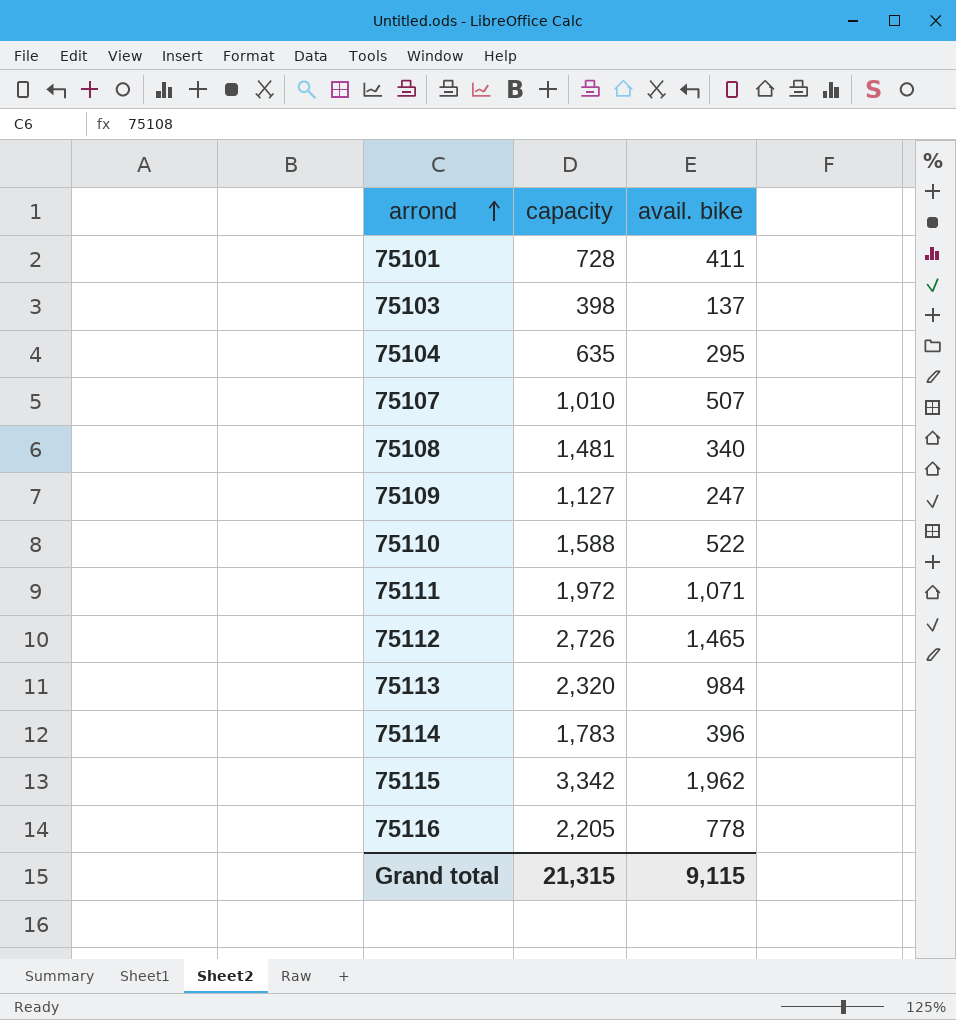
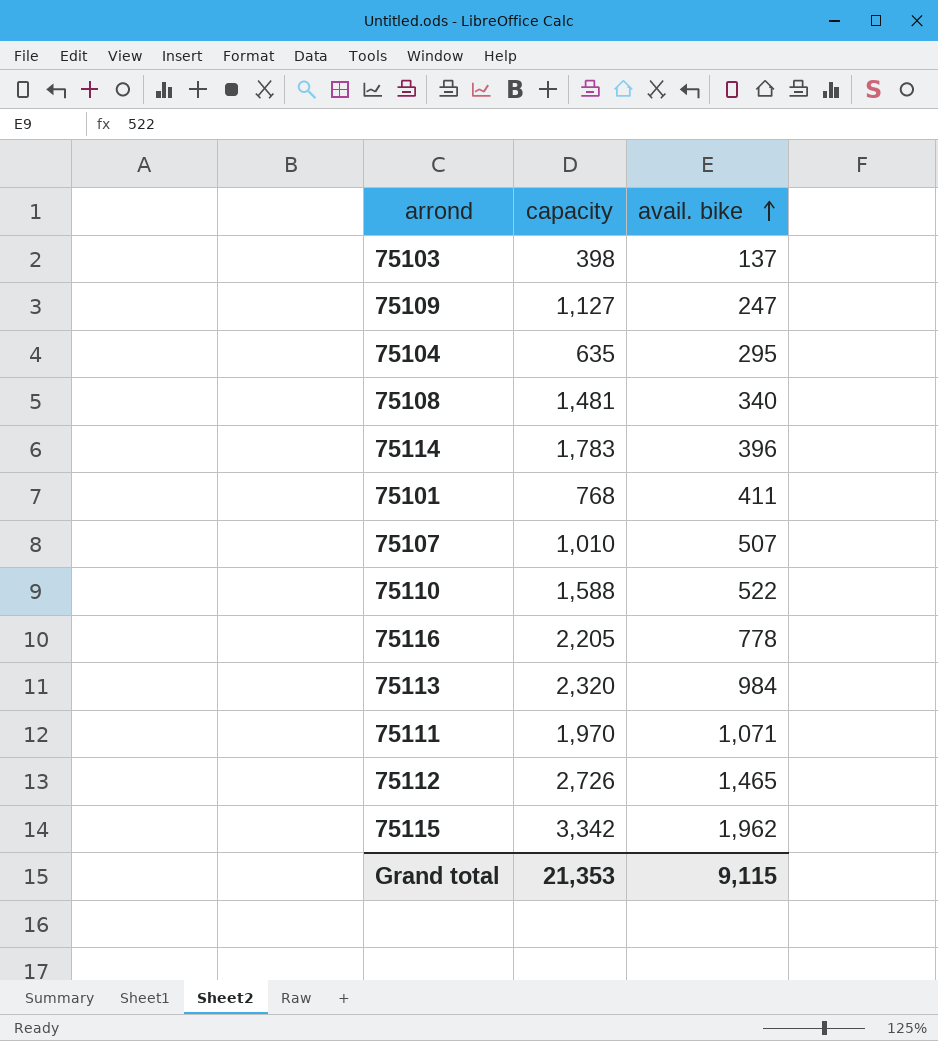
row order: arrond ascending -> avail. bike ascending
75101 | capacity: 728 -> 768
75111 | capacity: 1,972 -> 1,970
Grand total | capacity: 21,315 -> 21,353

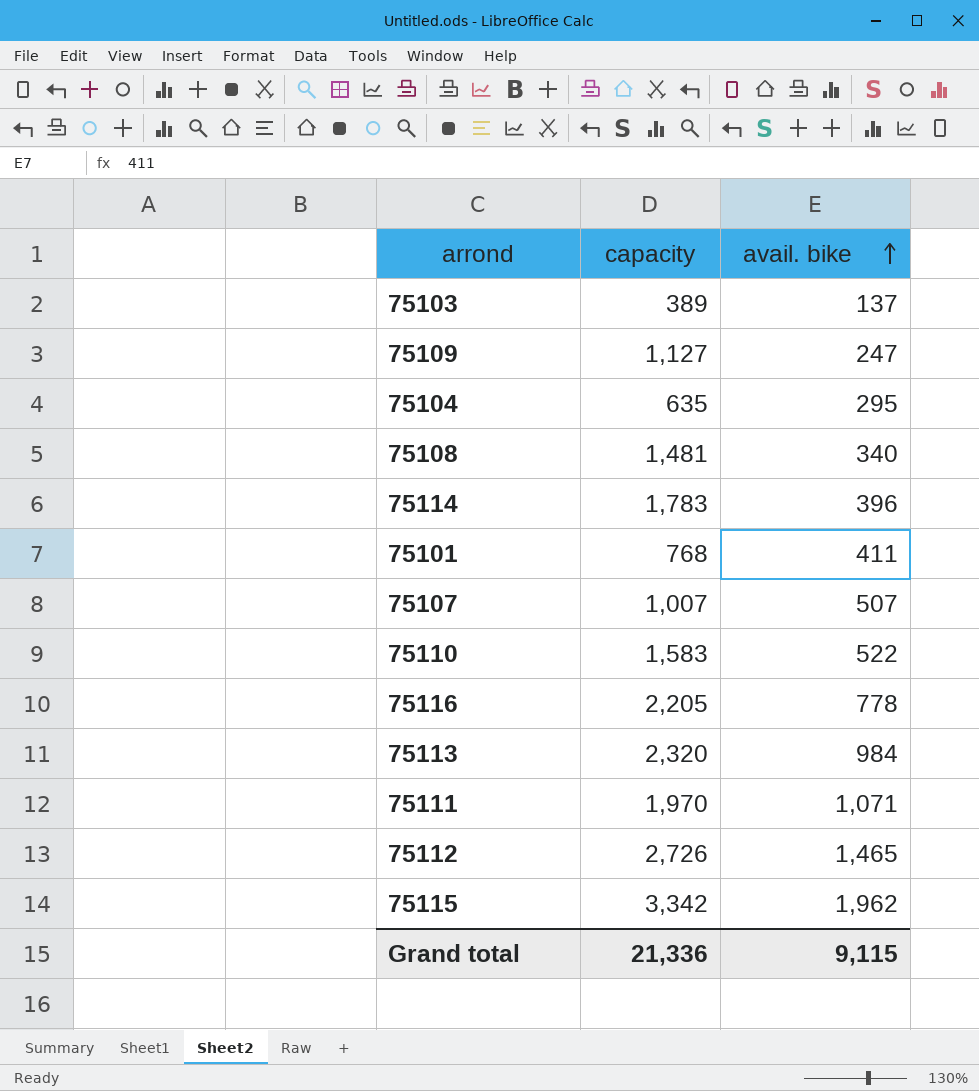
75103 | capacity: 398 -> 389
75107 | capacity: 1,010 -> 1,007
75110 | capacity: 1,588 -> 1,583
Grand total | capacity: 21,353 -> 21,336

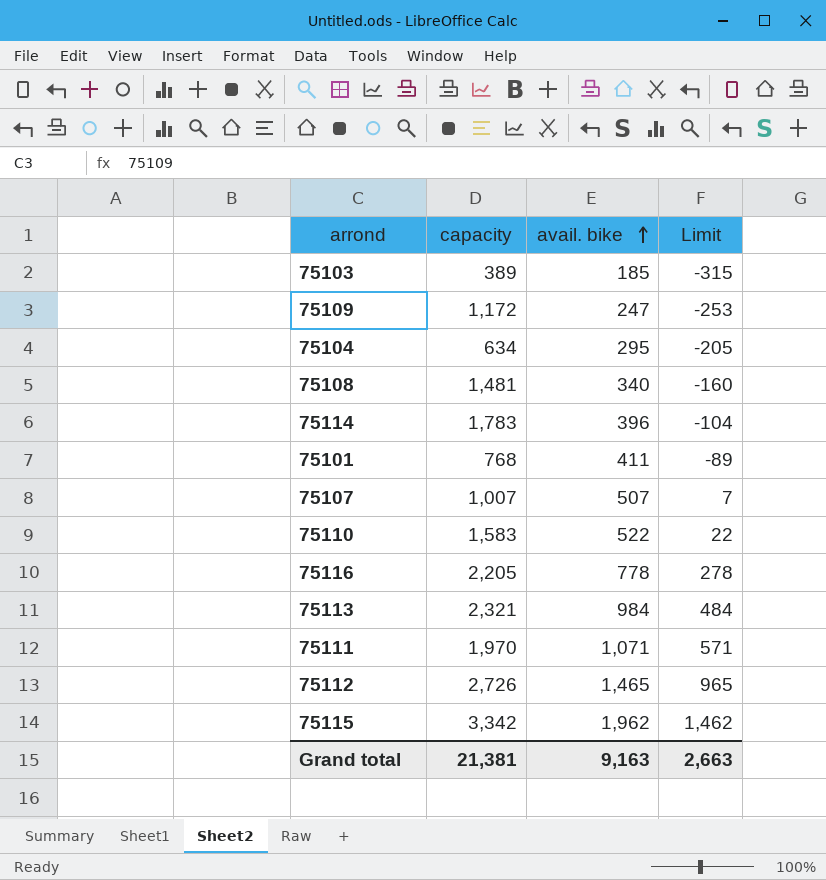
column Limit | formula: none -> [avail. bike] - 500
75103 | avail. bike: 137 -> 185
75109 | capacity: 1,127 -> 1,172
75104 | capacity: 635 -> 634
75113 | capacity: 2,320 -> 2,321
Grand total | capacity: 21,336 -> 21,381
Grand total | avail. bike: 9,115 -> 9,163

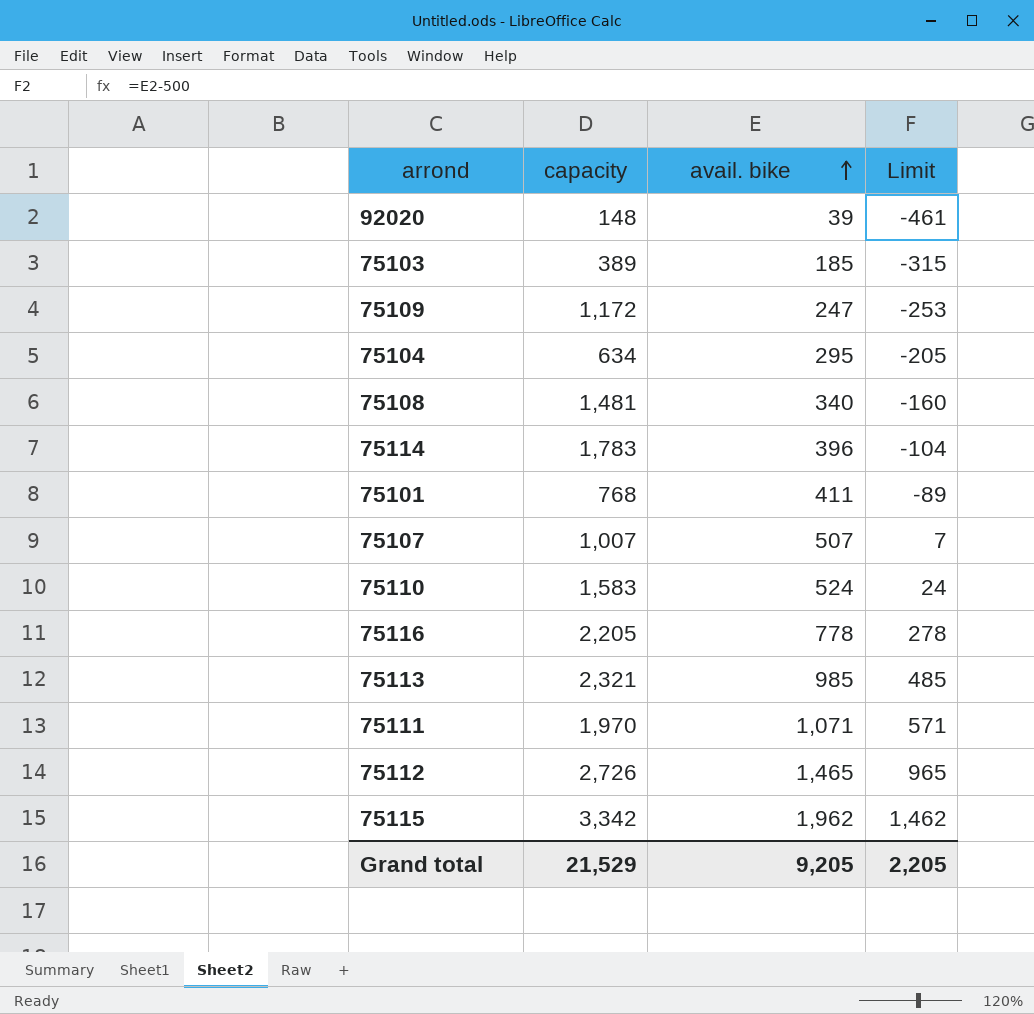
row 92020: none -> 148 | 39 | -461
75110 | avail. bike: 522 -> 524
75110 | Limit: 22 -> 24
75113 | avail. bike: 984 -> 985
75113 | Limit: 484 -> 485
Grand total | capacity: 21,381 -> 21,529
Grand total | avail. bike: 9,163 -> 9,205
Grand total | Limit: 2,663 -> 2,205

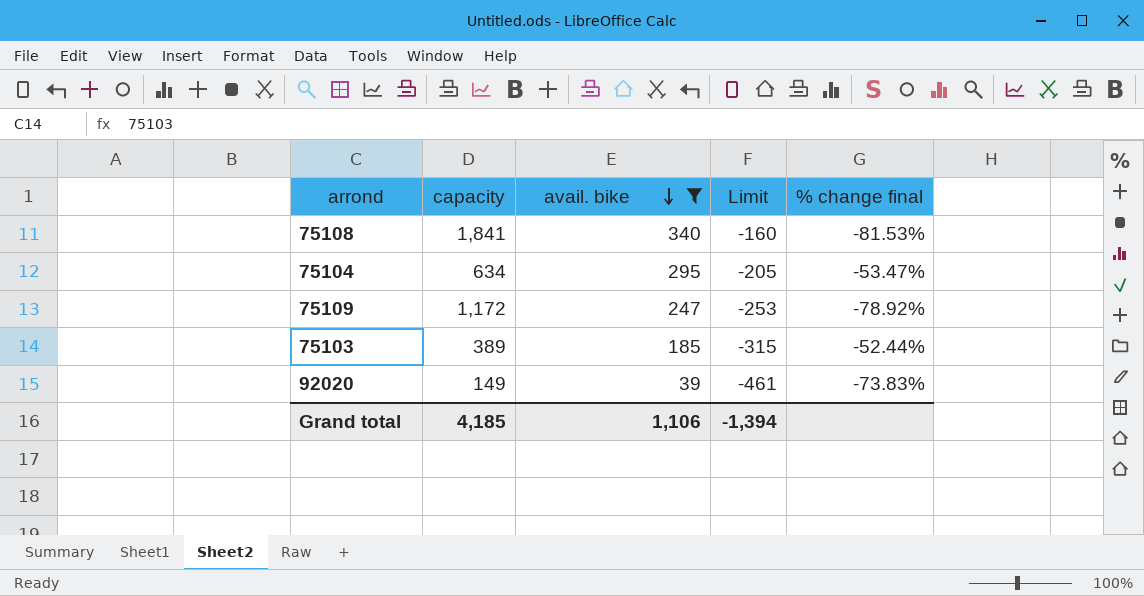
filter: none -> avail. bike <= 340
row order: avail. bike ascending -> avail. bike descending
column % change final | formula: none -> ([avail. bike] - [capacity]) / [capacity]
75108 | capacity: 1,481 -> 1,841
92020 | capacity: 148 -> 149
Grand total | capacity: 21,529 -> 4,185
Grand total | avail. bike: 9,205 -> 1,106
Grand total | Limit: 2,205 -> -1,394

